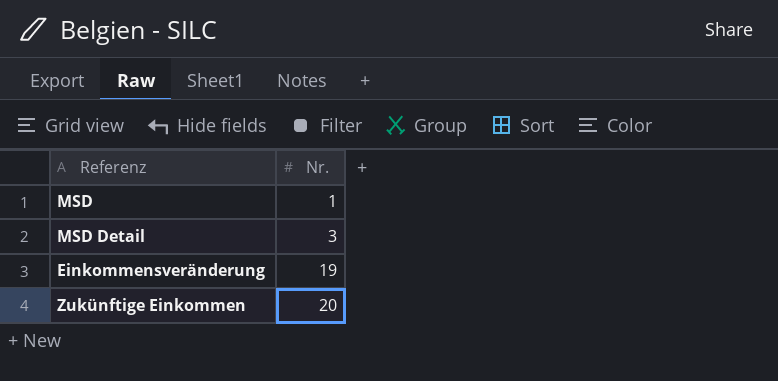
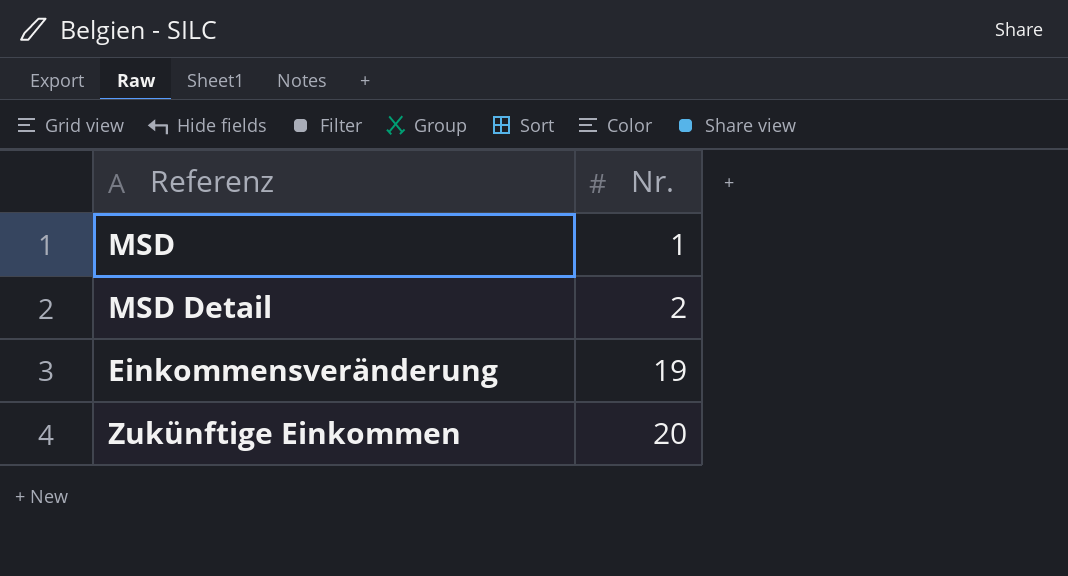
MSD Detail | Nr.: 3 -> 2

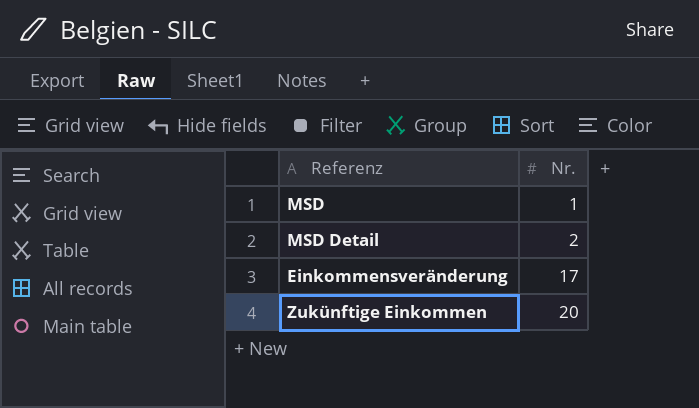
Einkommensveränderung | Nr.: 19 -> 17

